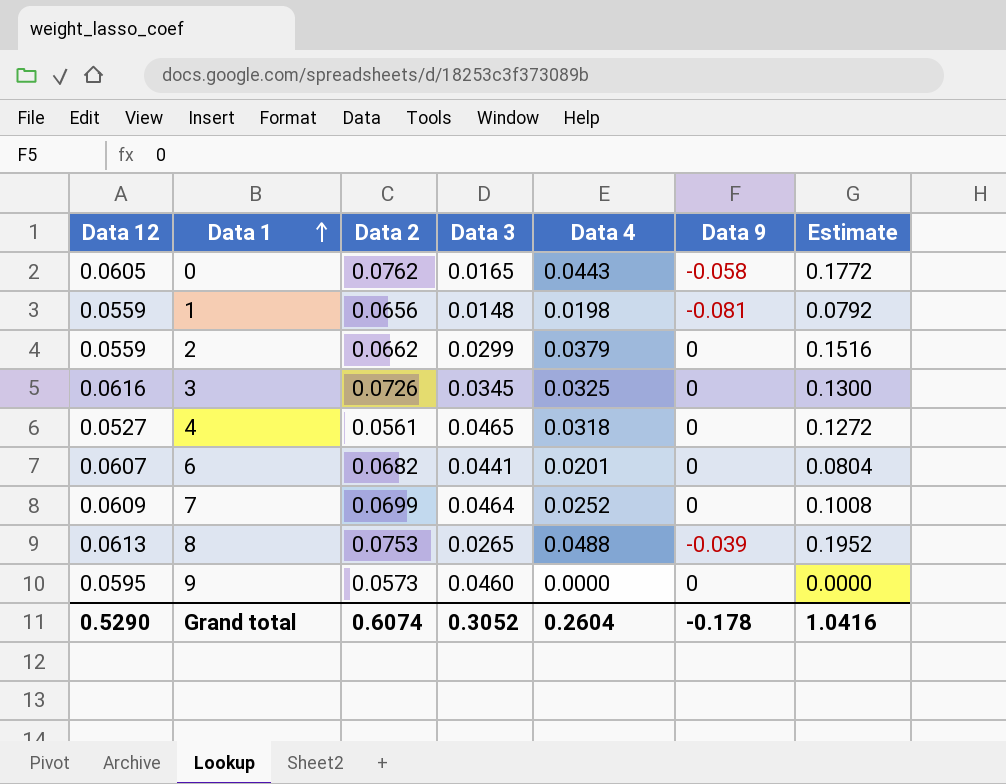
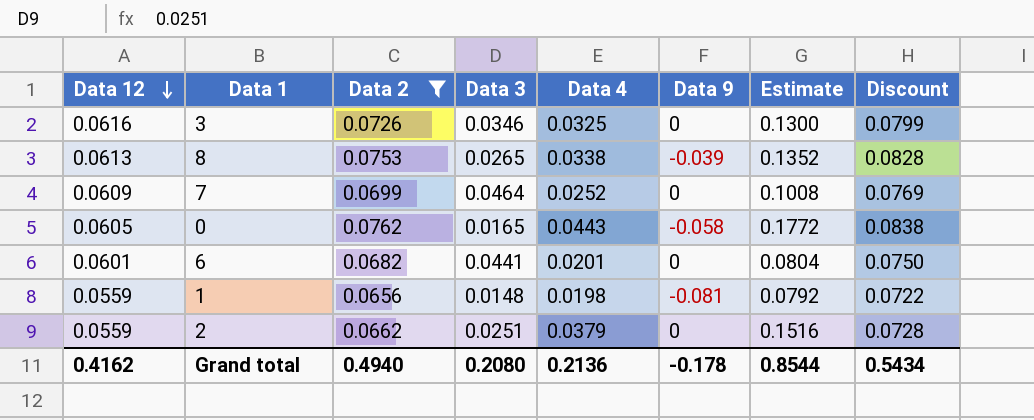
filter: none -> Data 2 >= 0.0656
row order: Data 1 ascending -> Data 12 descending
column Discount | formula: none -> [Data 2] * 1.1
3 | Data 3: 0.0345 -> 0.0346
8 | Data 4: 0.0488 -> 0.0338
8 | Estimate: 0.1952 -> 0.1352
6 | Data 12: 0.0607 -> 0.0601
2 | Data 3: 0.0299 -> 0.0251
Grand total | Data 12: 0.5290 -> 0.4162
Grand total | Data 2: 0.6074 -> 0.4940
Grand total | Data 3: 0.3052 -> 0.2080
Grand total | Data 4: 0.2604 -> 0.2136
Grand total | Estimate: 1.0416 -> 0.8544

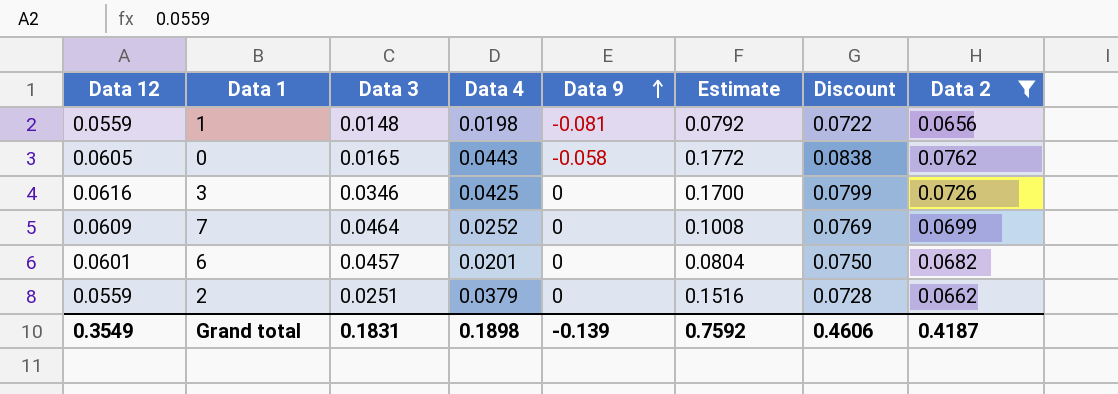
row order: Data 12 descending -> Data 9 ascending
column Data 2 | position: 3 -> 8
row 8: 0.0613 | 0.0753 | 0.0265 | 0.0338 | -0.039 | 0.1352 | 0.0828 -> none
3 | Data 4: 0.0325 -> 0.0425
3 | Estimate: 0.1300 -> 0.1700
6 | Data 3: 0.0441 -> 0.0457
Grand total | Data 12: 0.4162 -> 0.3549
Grand total | Data 3: 0.2080 -> 0.1831
Grand total | Data 4: 0.2136 -> 0.1898
Grand total | Data 9: -0.178 -> -0.139
Grand total | Estimate: 0.8544 -> 0.7592
Grand total | Discount: 0.5434 -> 0.4606
Grand total | Data 2: 0.4940 -> 0.4187

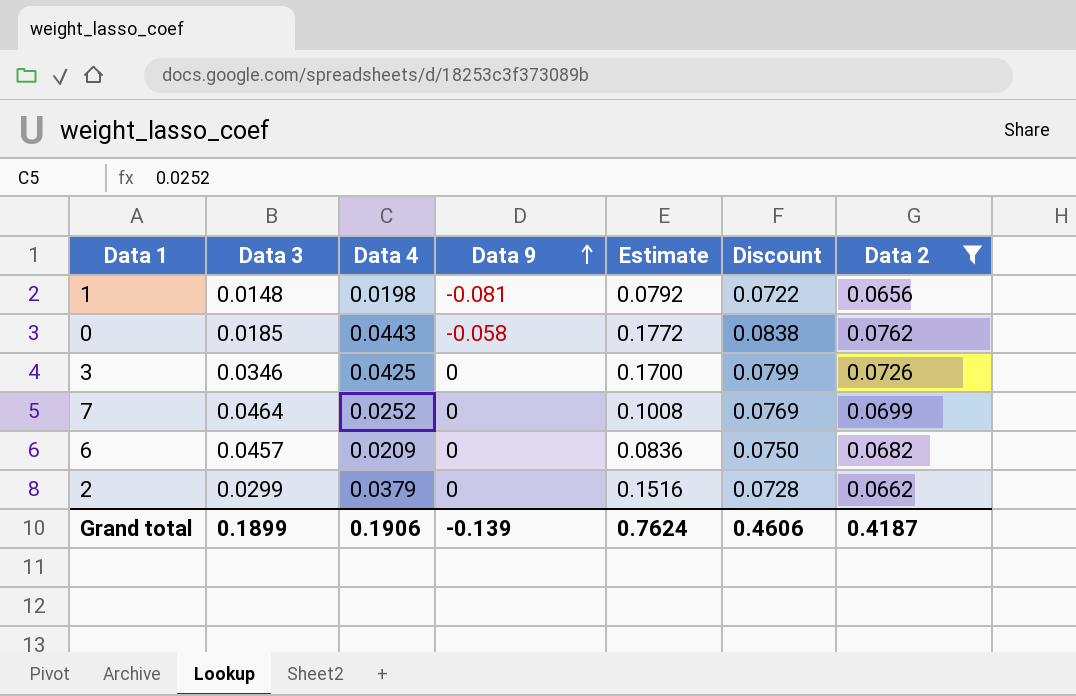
column Data 12 | position: 1 -> none
0 | Data 3: 0.0165 -> 0.0185
6 | Data 4: 0.0201 -> 0.0209
6 | Estimate: 0.0804 -> 0.0836
2 | Data 3: 0.0251 -> 0.0299
Grand total | Data 3: 0.1831 -> 0.1899
Grand total | Data 4: 0.1898 -> 0.1906
Grand total | Estimate: 0.7592 -> 0.7624

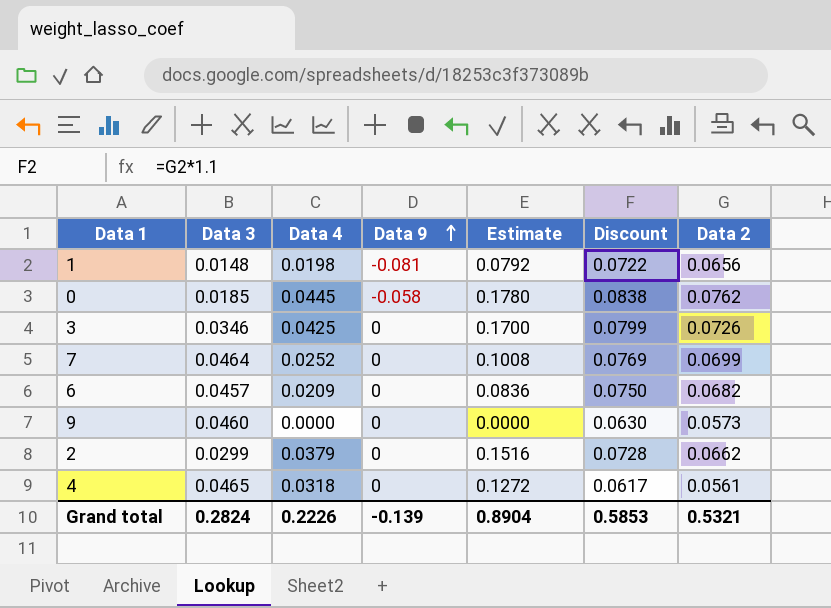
filter: Data 2 >= 0.0656 -> none
0 | Data 4: 0.0443 -> 0.0445
0 | Estimate: 0.1772 -> 0.1780
Grand total | Data 3: 0.1899 -> 0.2824
Grand total | Data 4: 0.1906 -> 0.2226
Grand total | Estimate: 0.7624 -> 0.8904
Grand total | Discount: 0.4606 -> 0.5853
Grand total | Data 2: 0.4187 -> 0.5321

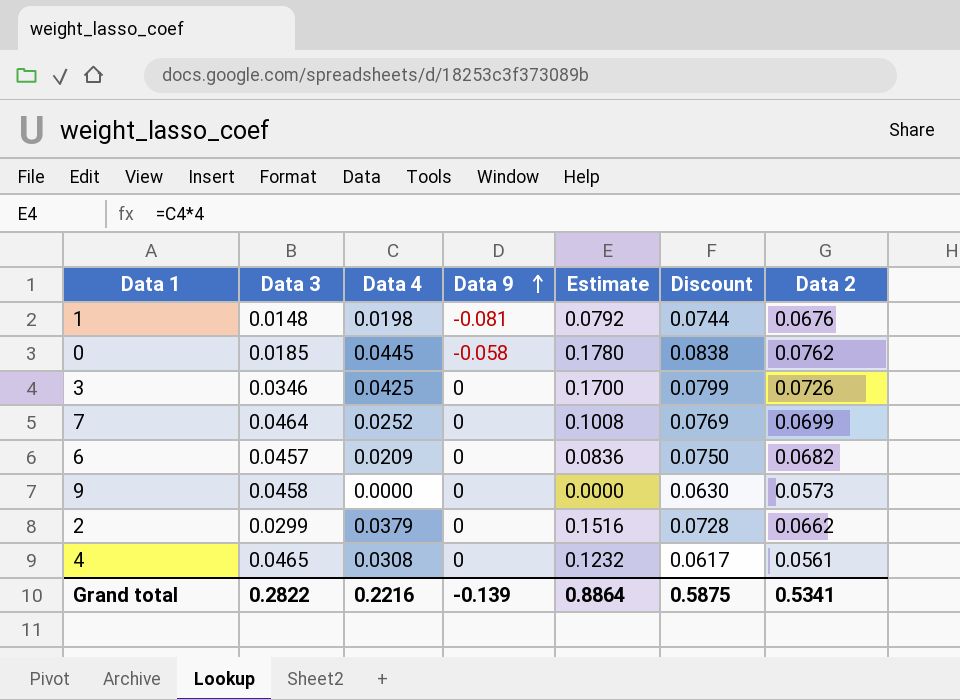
1 | Discount: 0.0722 -> 0.0744
1 | Data 2: 0.0656 -> 0.0676
9 | Data 3: 0.0460 -> 0.0458
4 | Data 4: 0.0318 -> 0.0308
4 | Estimate: 0.1272 -> 0.1232
Grand total | Data 3: 0.2824 -> 0.2822
Grand total | Data 4: 0.2226 -> 0.2216
Grand total | Estimate: 0.8904 -> 0.8864
Grand total | Discount: 0.5853 -> 0.5875
Grand total | Data 2: 0.5321 -> 0.5341

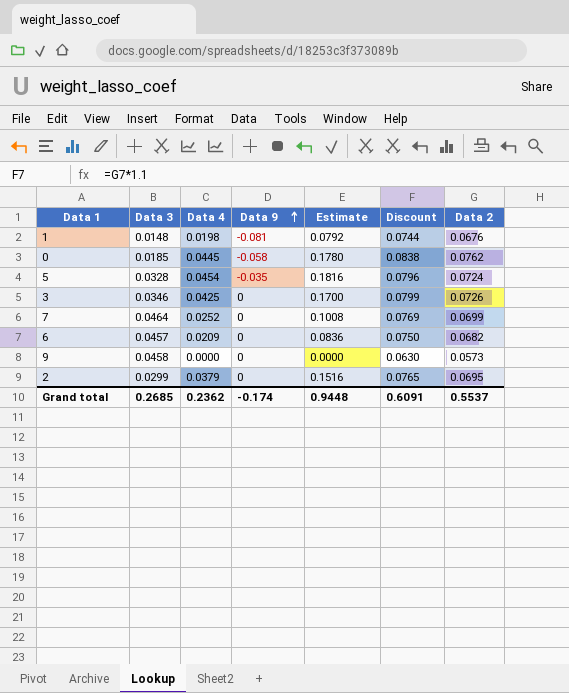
row 4: 0.0465 | 0.0308 | 0 | 0.1232 | 0.0617 | 0.0561 -> none
row 5: none -> 0.0328 | 0.0454 | -0.035 | 0.1816 | 0.0796 | 0.0724
2 | Discount: 0.0728 -> 0.0765
2 | Data 2: 0.0662 -> 0.0695
Grand total | Data 3: 0.2822 -> 0.2685
Grand total | Data 4: 0.2216 -> 0.2362
Grand total | Data 9: -0.139 -> -0.174
Grand total | Estimate: 0.8864 -> 0.9448
Grand total | Discount: 0.5875 -> 0.6091
Grand total | Data 2: 0.5341 -> 0.5537

